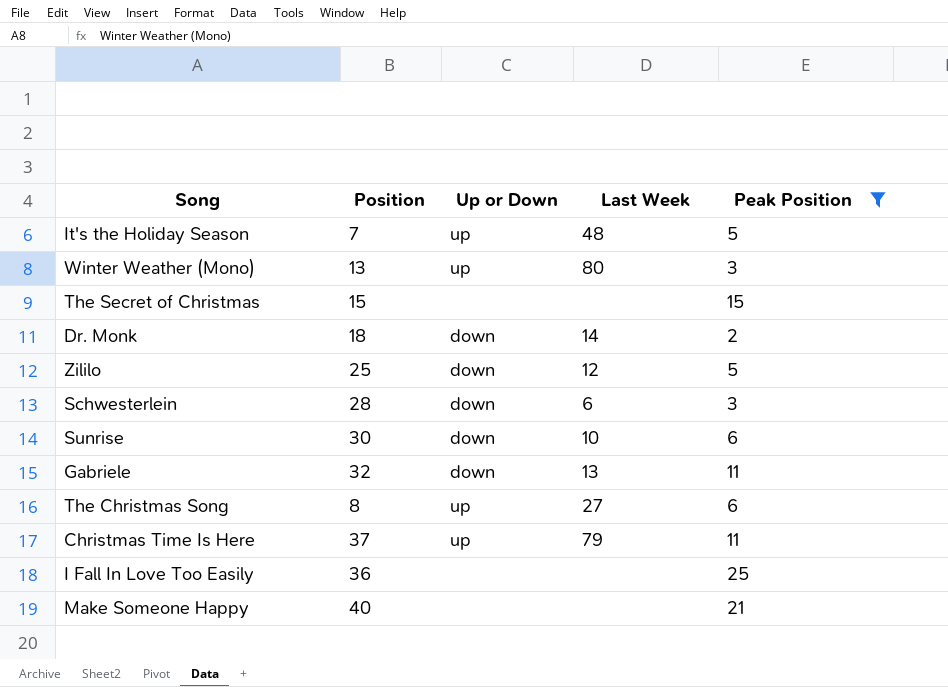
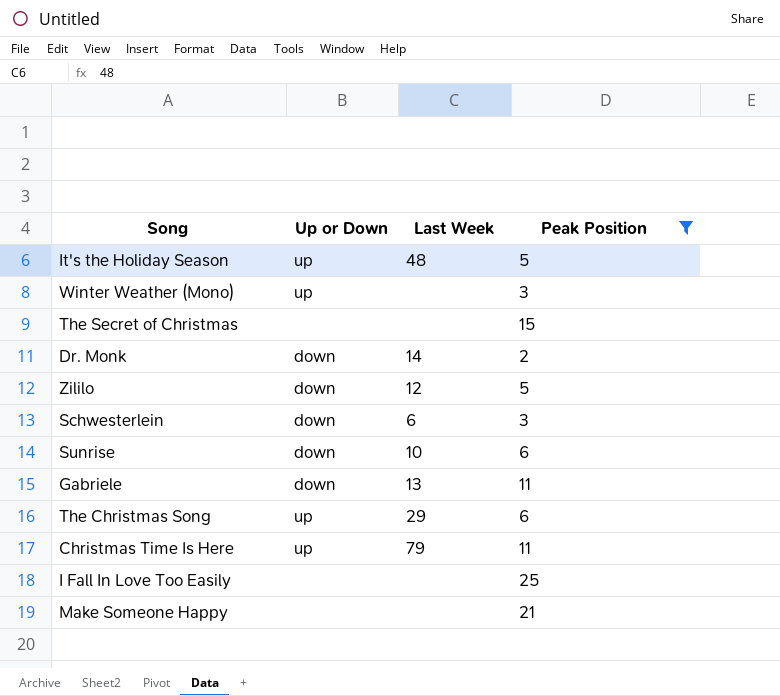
column Position | position: 2 -> none
Winter Weather (Mono) | Last Week: 80 -> none
The Christmas Song | Last Week: 27 -> 29

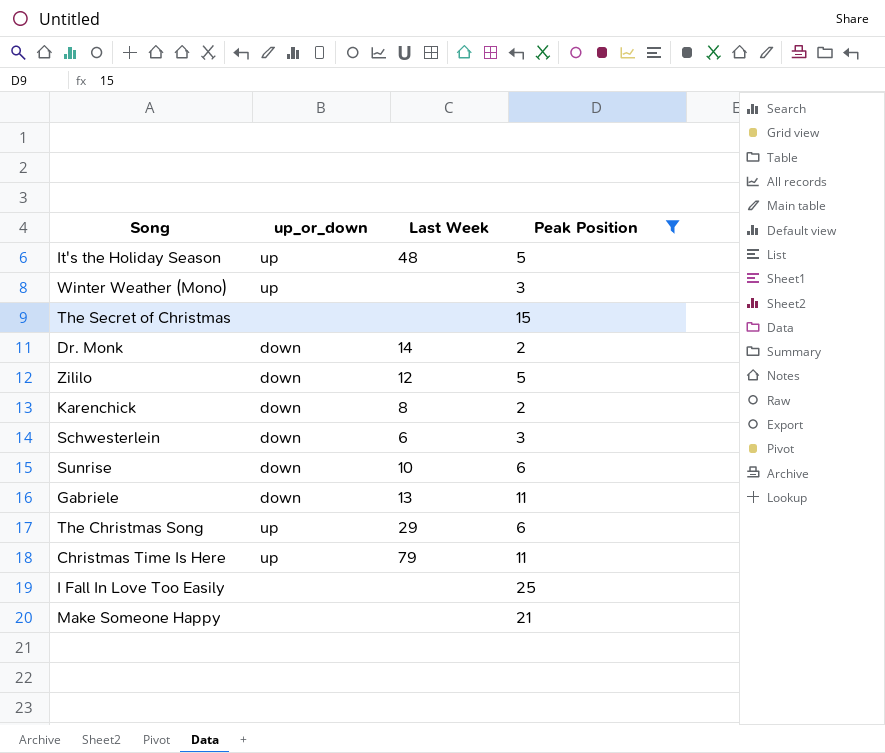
column name: Up or Down -> up_or_down
row Karenchick: none -> down | 8 | 2

